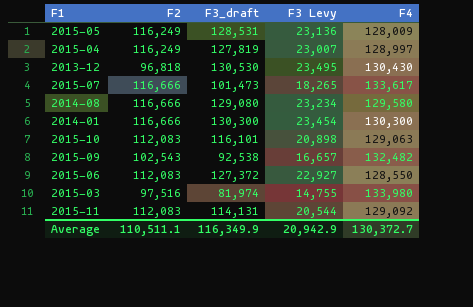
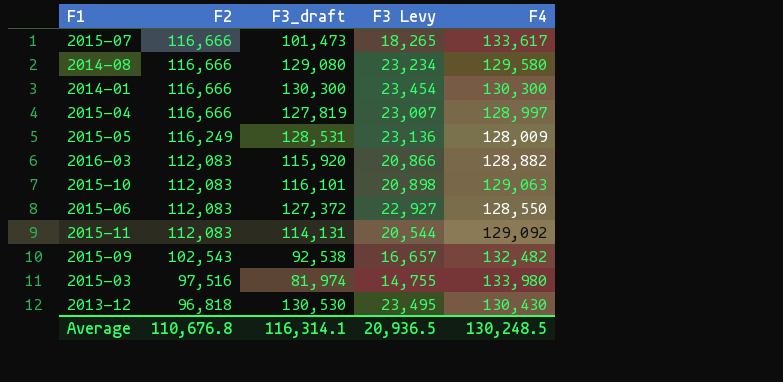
row order: none -> F2 descending
2015-04 | F2: 116,249 -> 116,666
row 2016-03: none -> 112,083 | 115,920 | 20,866 | 128,882
Average | F2: 110,511.1 -> 110,676.8
Average | F3_draft: 116,349.9 -> 116,314.1
Average | F3 Levy: 20,942.9 -> 20,936.5
Average | F4: 130,372.7 -> 130,248.5

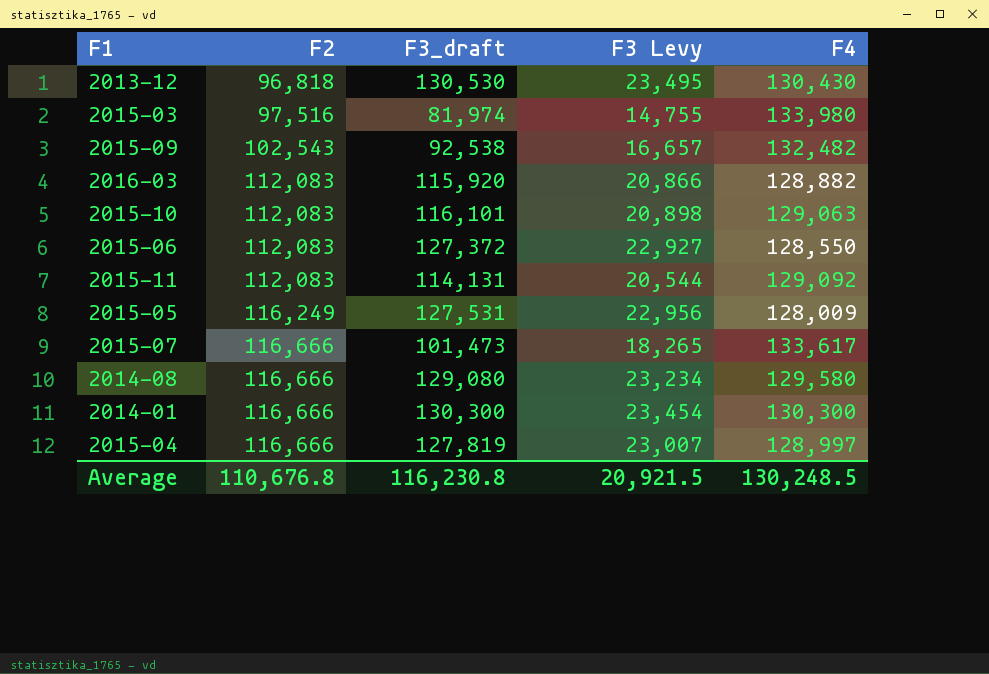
row order: F2 descending -> F2 ascending
2015-05 | F3_draft: 128,531 -> 127,531
2015-05 | F3 Levy: 23,136 -> 22,956
Average | F3_draft: 116,314.1 -> 116,230.8
Average | F3 Levy: 20,936.5 -> 20,921.5

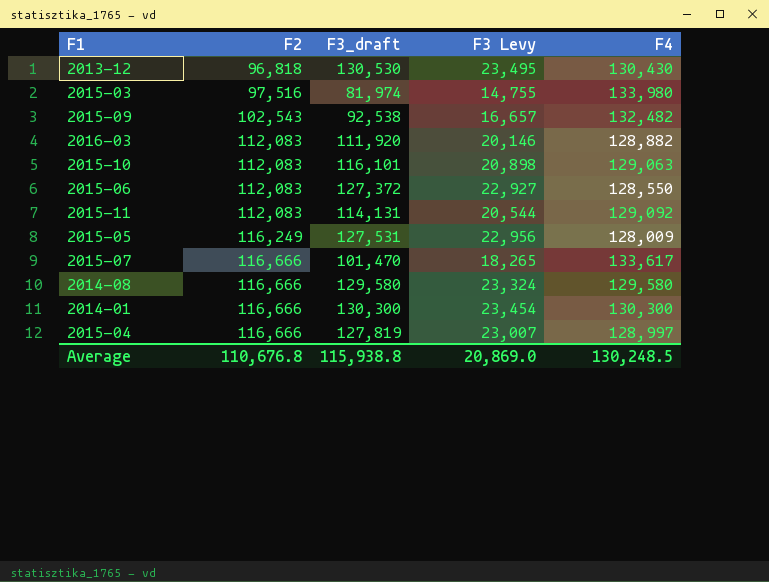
2016-03 | F3_draft: 115,920 -> 111,920
2016-03 | F3 Levy: 20,866 -> 20,146
2015-07 | F3_draft: 101,473 -> 101,470
2014-08 | F3_draft: 129,080 -> 129,580
2014-08 | F3 Levy: 23,234 -> 23,324
Average | F3_draft: 116,230.8 -> 115,938.8
Average | F3 Levy: 20,921.5 -> 20,869.0

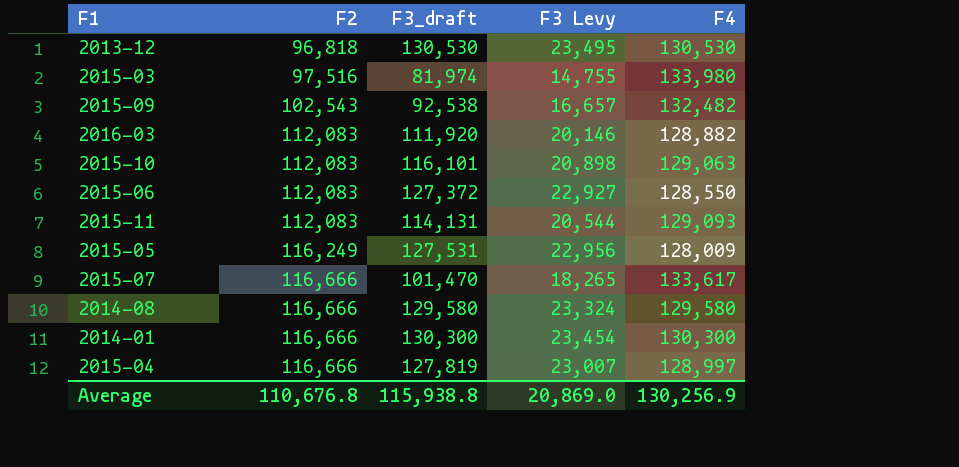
2013-12 | F4: 130,430 -> 130,530
2015-11 | F4: 129,092 -> 129,093
Average | F4: 130,248.5 -> 130,256.9

